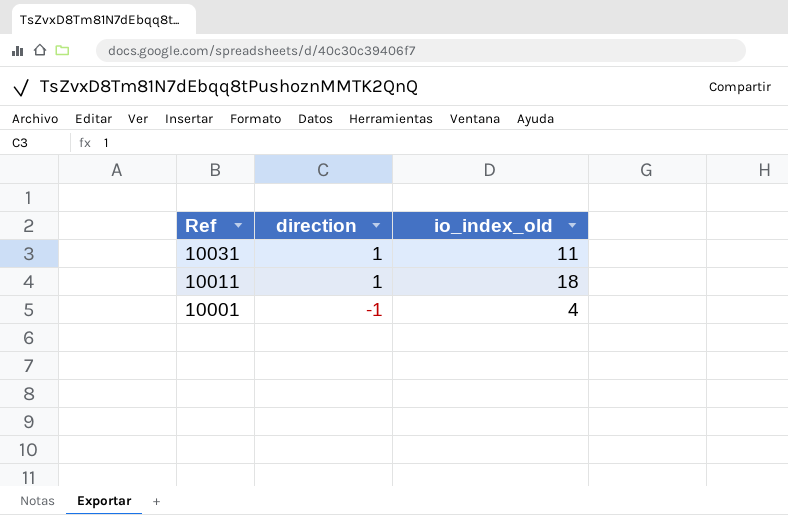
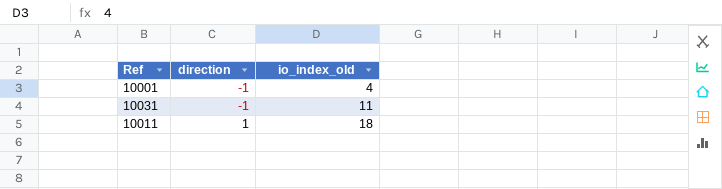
row order: Ref descending -> direction ascending
10031 | direction: 1 -> -1

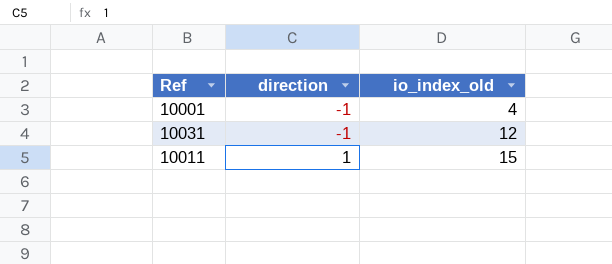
10031 | io_index_old: 11 -> 12
10011 | io_index_old: 18 -> 15

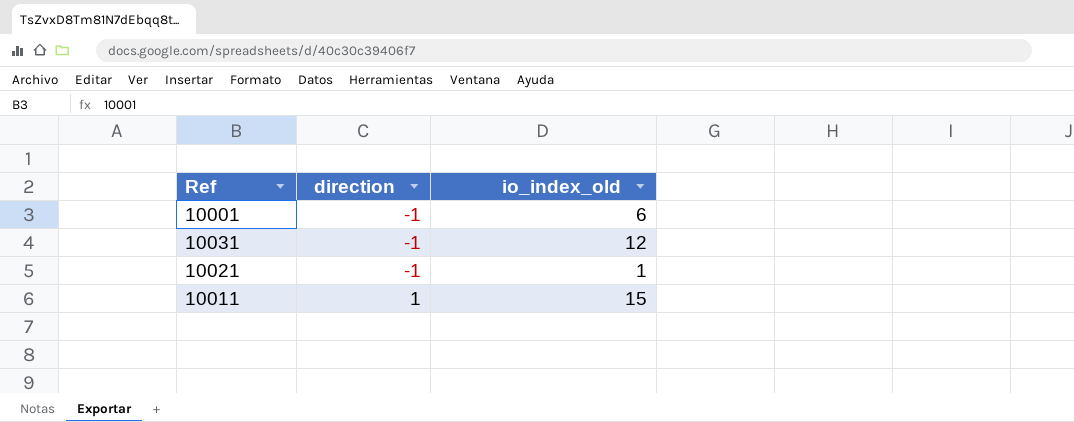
10001 | io_index_old: 4 -> 6
row 10021: none -> -1 | 1

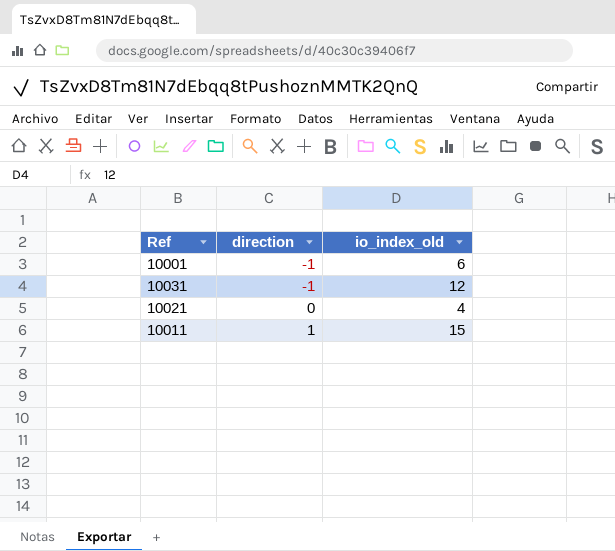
10021 | direction: -1 -> 0
10021 | io_index_old: 1 -> 4

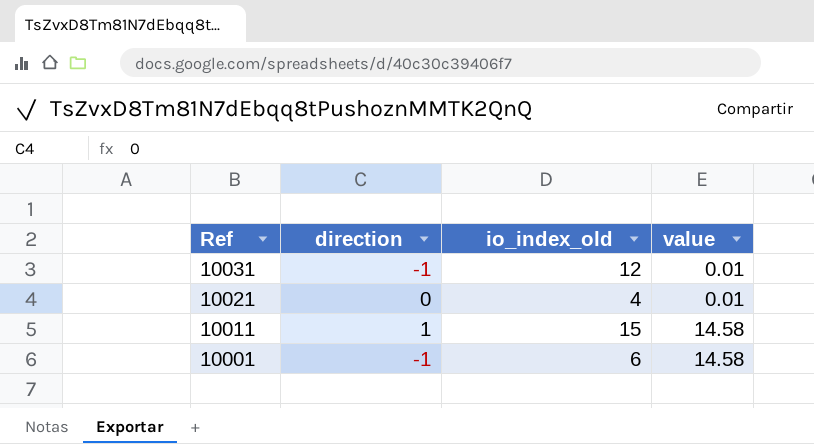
row order: direction ascending -> Ref descending
column value | position: none -> 4

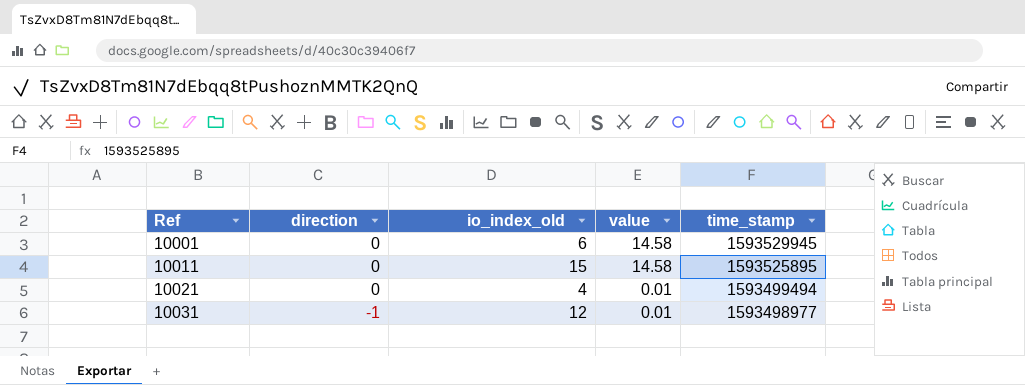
row order: Ref descending -> Ref ascending
column time_stamp | position: none -> 5
10001 | direction: -1 -> 0
10011 | direction: 1 -> 0

